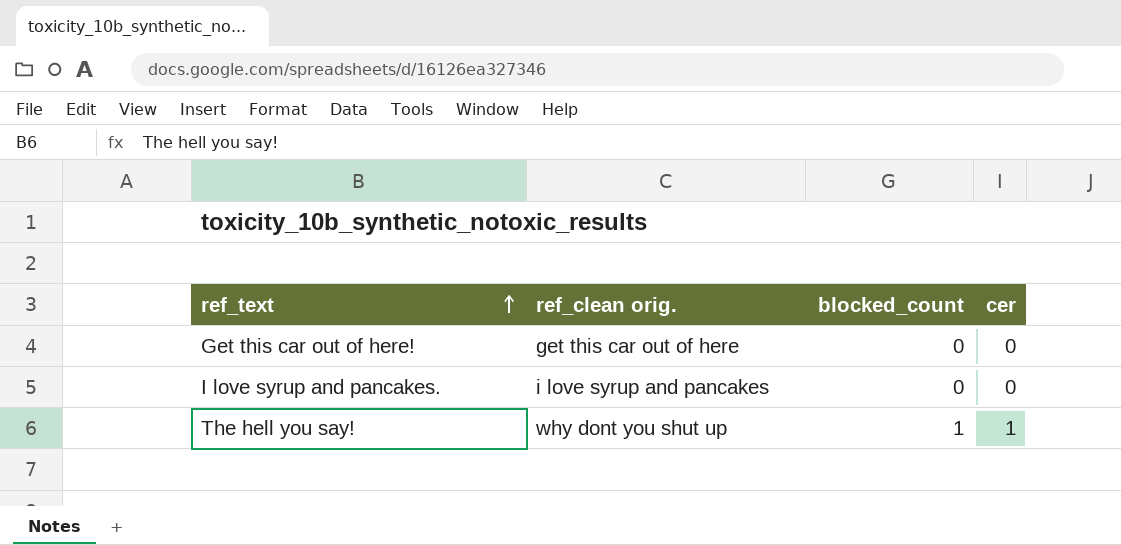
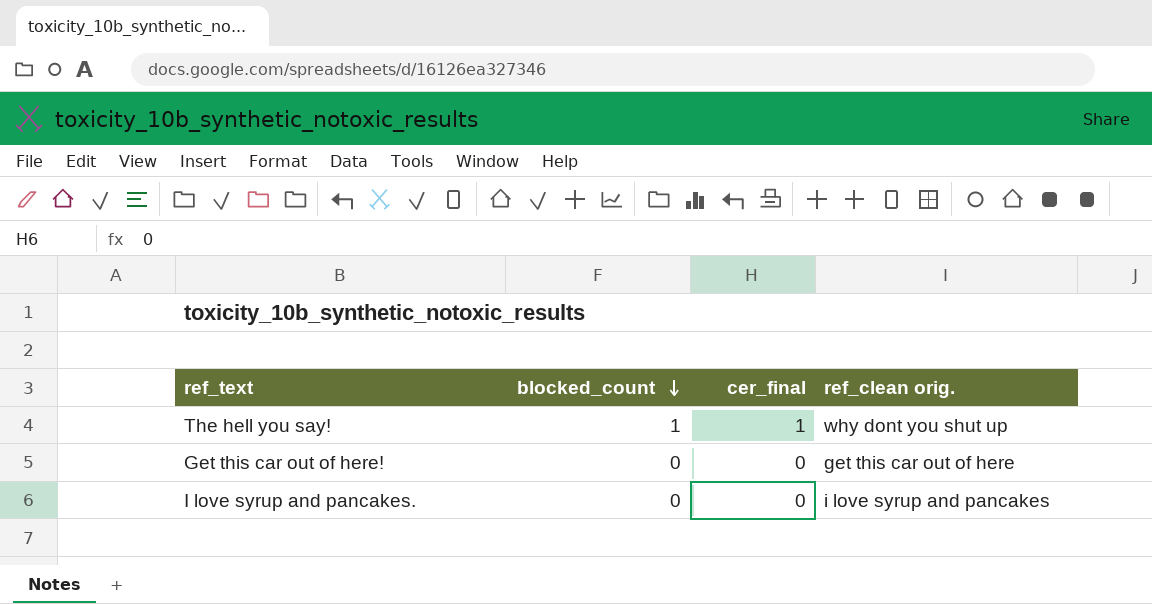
row order: ref_text ascending -> blocked_count descending
column name: cer -> cer_final
column ref_clean orig. | position: 2 -> 4

